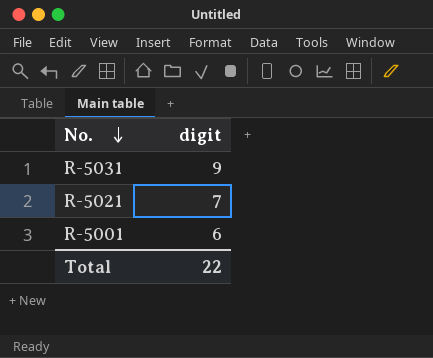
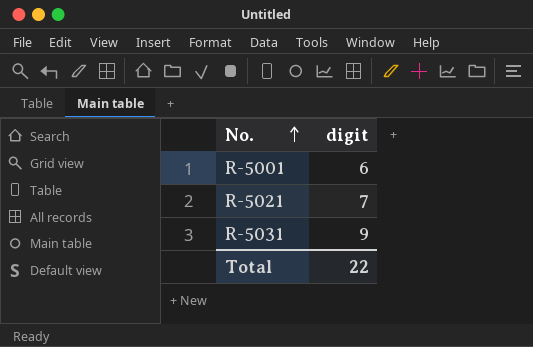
row order: No. descending -> No. ascending

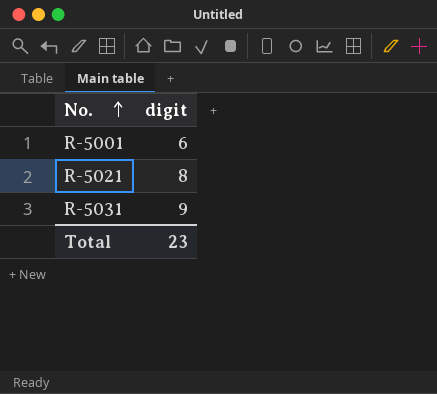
R-5021 | digit: 7 -> 8
Total | digit: 22 -> 23

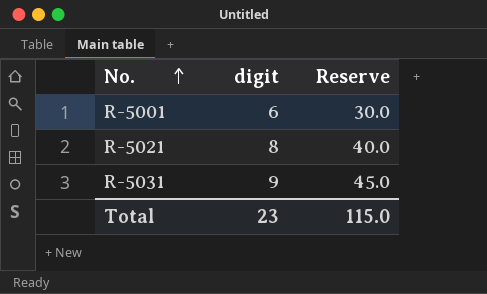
column Reserve | formula: none -> [digit] * 5

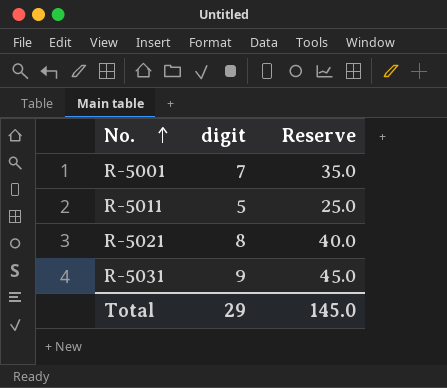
R-5001 | digit: 6 -> 7
R-5001 | Reserve: 30.0 -> 35.0
row R-5011: none -> 5 | 25.0
Total | digit: 23 -> 29
Total | Reserve: 115.0 -> 145.0

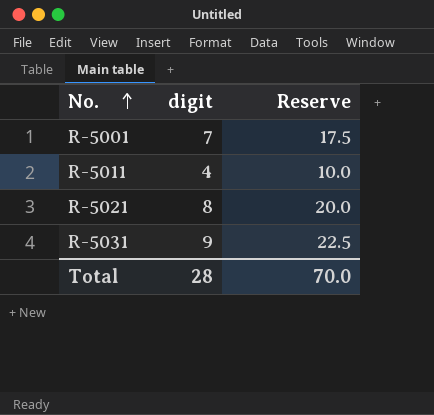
column Reserve | formula: [digit] * 5 -> [digit] * 2.5
R-5011 | digit: 5 -> 4
Total | digit: 29 -> 28
Total | Reserve: 145.0 -> 70.0

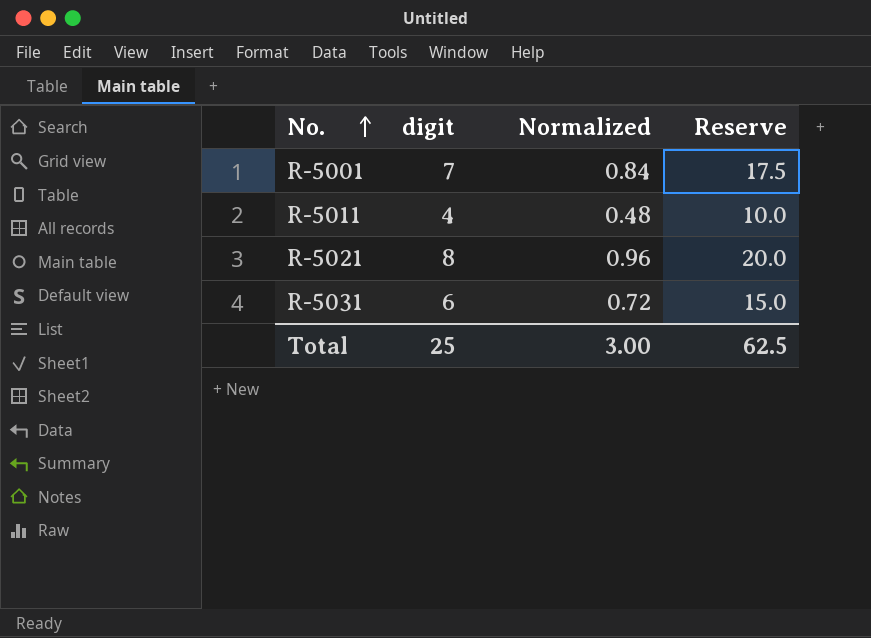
column Normalized | formula: none -> [digit] * 0.12
R-5031 | digit: 9 -> 6
R-5031 | Reserve: 22.5 -> 15.0
Total | digit: 28 -> 25
Total | Reserve: 70.0 -> 62.5

